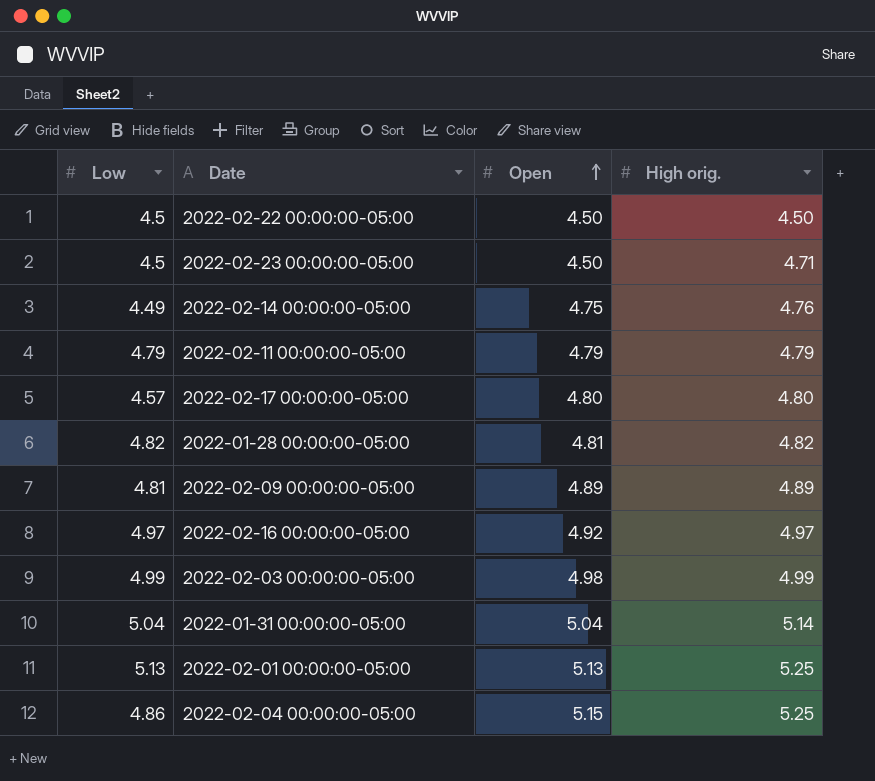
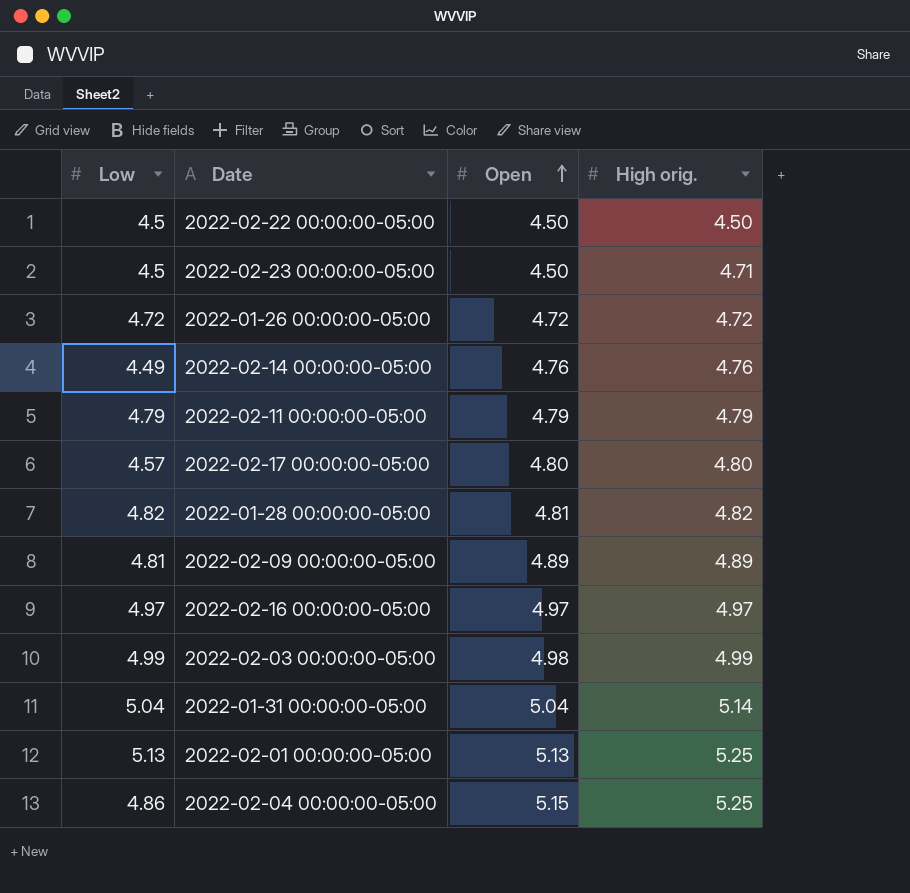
row 2022-01-26 00:00:00-05:00: none -> 4.72 | 4.72 | 4.72
2022-02-14 00:00:00-05:00 | Open: 4.75 -> 4.76
2022-02-16 00:00:00-05:00 | Open: 4.92 -> 4.97

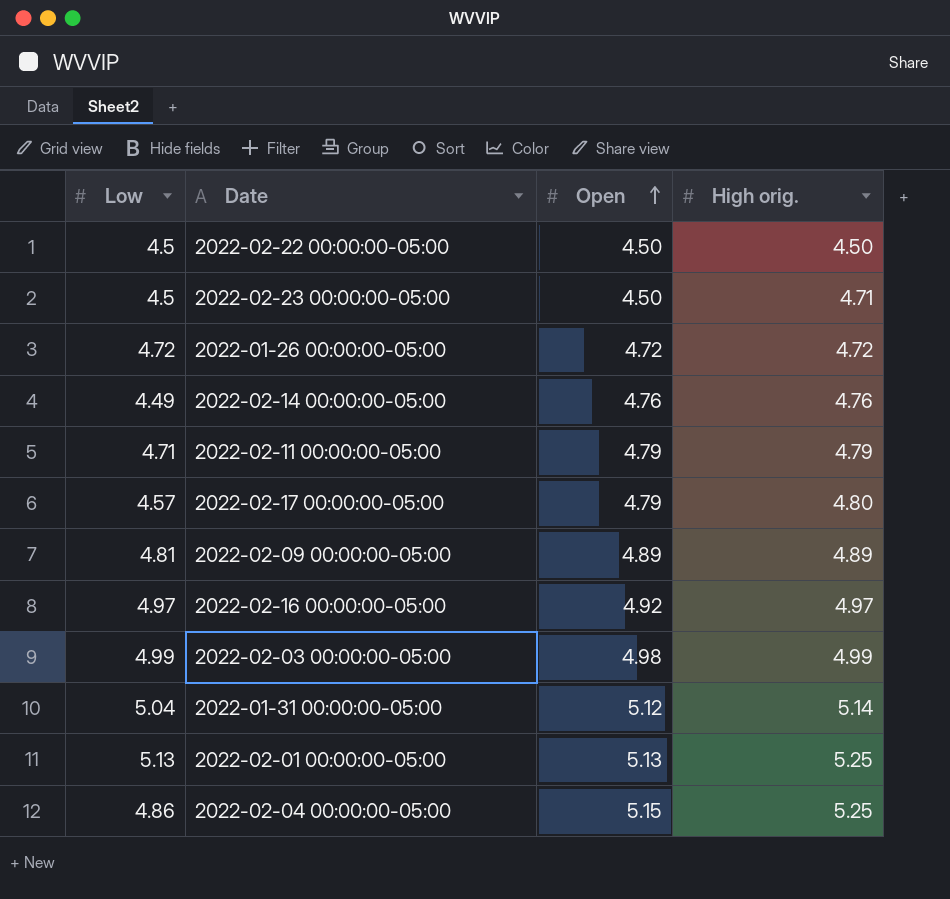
row 2022-01-28 00:00:00-05:00: 4.82 | 4.81 | 4.82 -> none
2022-02-11 00:00:00-05:00 | Low: 4.79 -> 4.71
2022-02-17 00:00:00-05:00 | Open: 4.80 -> 4.79
2022-02-16 00:00:00-05:00 | Open: 4.97 -> 4.92
2022-01-31 00:00:00-05:00 | Open: 5.04 -> 5.12

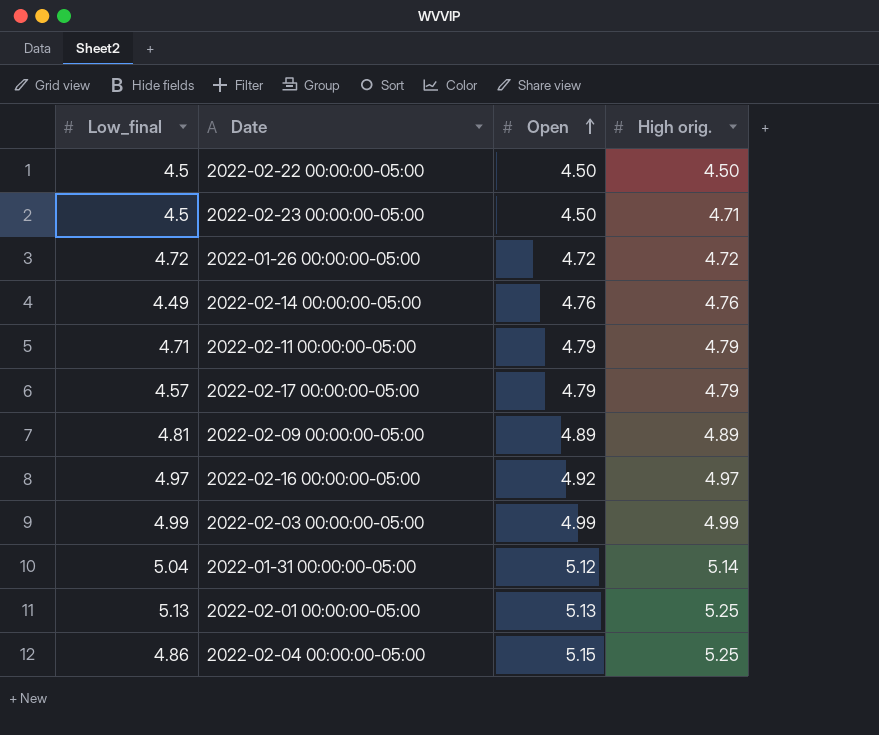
column name: Low -> Low_final
2022-02-17 00:00:00-05:00 | High orig.: 4.80 -> 4.79
2022-02-03 00:00:00-05:00 | Open: 4.98 -> 4.99

